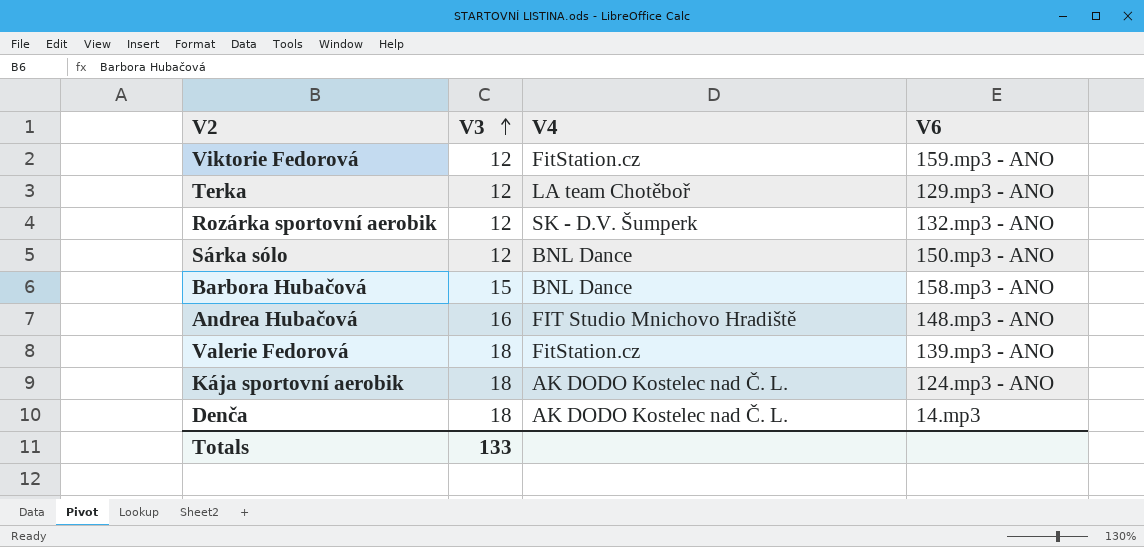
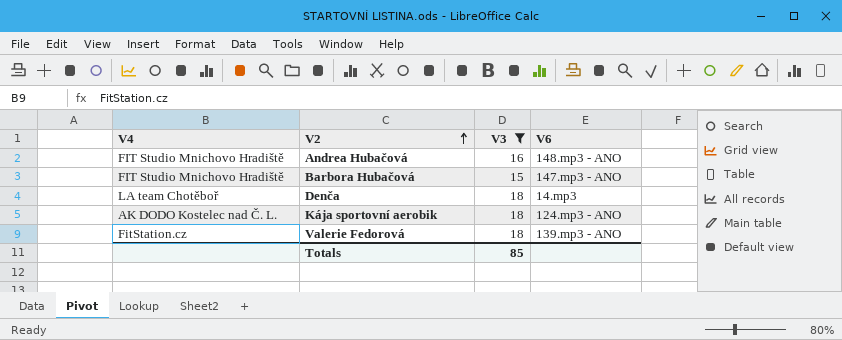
filter: none -> V3 != 12
row order: V3 ascending -> V2 ascending
column V4 | position: 3 -> 1
Barbora Hubačová | V4: BNL Dance -> FIT Studio Mnichovo Hradiště
Barbora Hubačová | V6: 158.mp3 - ANO -> 147.mp3 - ANO
Denča | V4: AK DODO Kostelec nad Č. L. -> LA team Chotěboř
Totals | V3: 133 -> 85

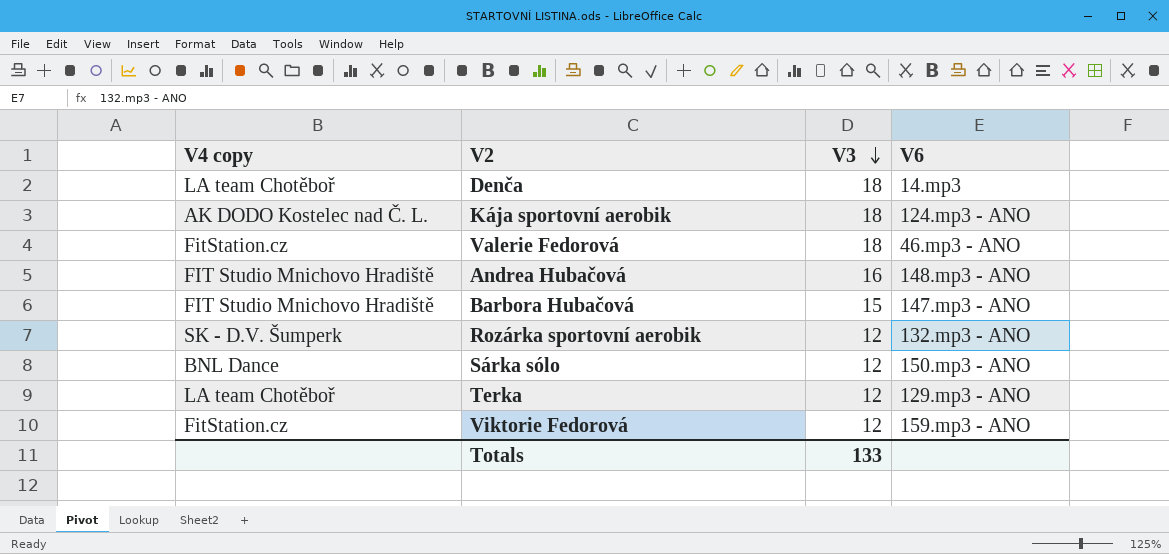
filter: V3 != 12 -> none
row order: V2 ascending -> V3 descending
column name: V4 -> V4 copy
Valerie Fedorová | V6: 139.mp3 - ANO -> 46.mp3 - ANO
Totals | V3: 85 -> 133

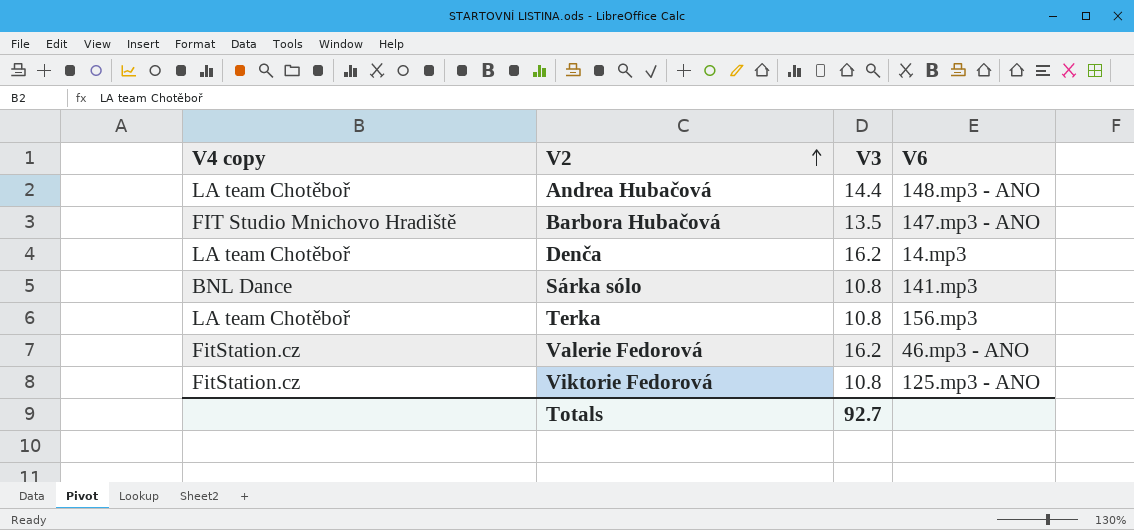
row order: V3 descending -> V2 ascending
row Kája sportovní aerobik: AK DODO Kostelec nad Č. L. | 18 | 124.mp3 - ANO -> none
row Rozárka sportovní aerobik: SK - D.V. Šumperk | 12 | 132.mp3 - ANO -> none
Andrea Hubačová | V4 copy: FIT Studio Mnichovo Hradiště -> LA team Chotěboř
Andrea Hubačová | V3: 16 -> 14.4
Barbora Hubačová | V3: 15 -> 13.5
Denča | V3: 18 -> 16.2
Sárka sólo | V3: 12 -> 10.8
Sárka sólo | V6: 150.mp3 - ANO -> 141.mp3
Terka | V3: 12 -> 10.8
Terka | V6: 129.mp3 - ANO -> 156.mp3
Valerie Fedorová | V3: 18 -> 16.2
Viktorie Fedorová | V3: 12 -> 10.8
Viktorie Fedorová | V6: 159.mp3 - ANO -> 125.mp3 - ANO
Totals | V3: 133 -> 92.7

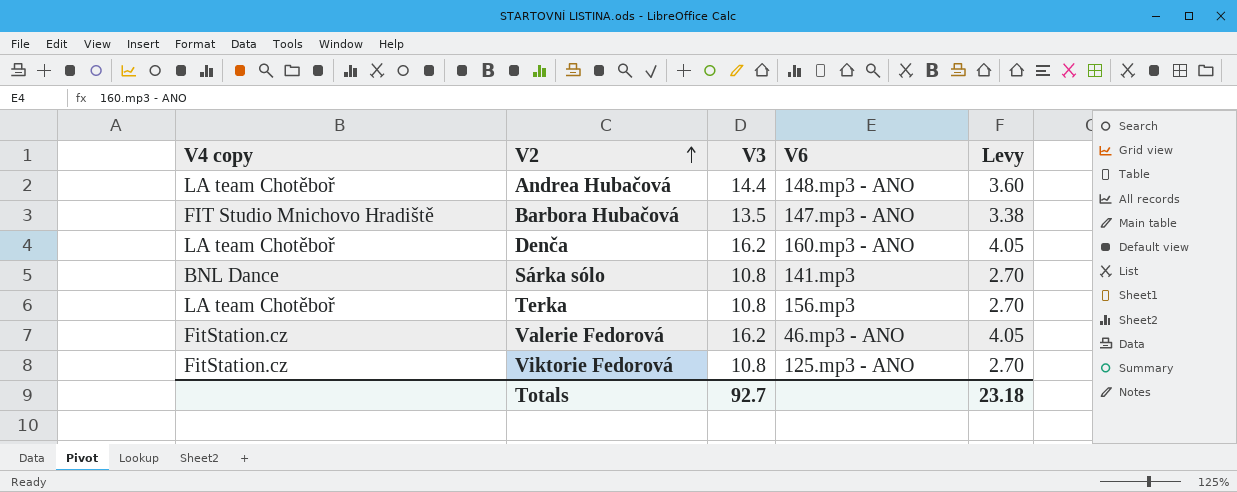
column Levy | formula: none -> [V3] * 0.25
Denča | V6: 14.mp3 -> 160.mp3 - ANO

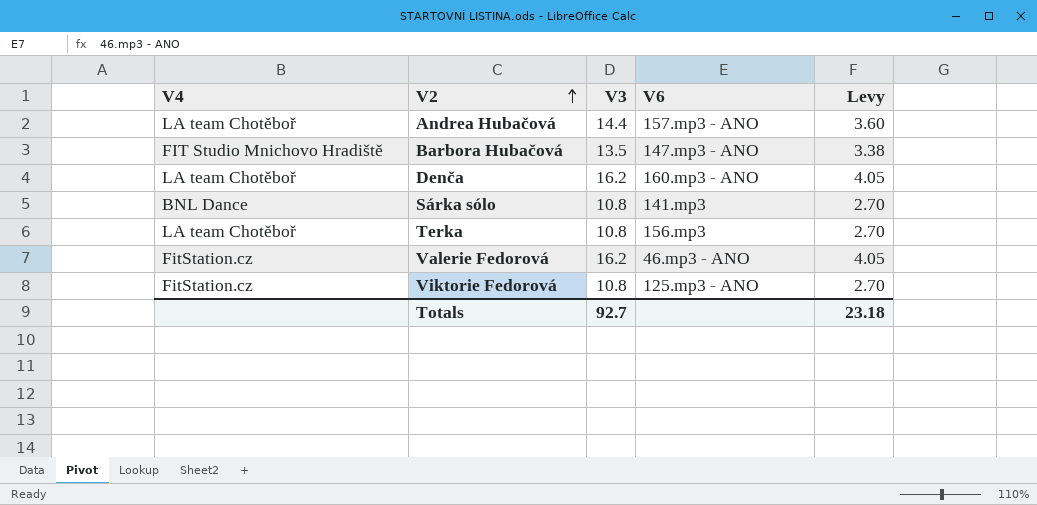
column name: V4 copy -> V4
Andrea Hubačová | V6: 148.mp3 - ANO -> 157.mp3 - ANO

